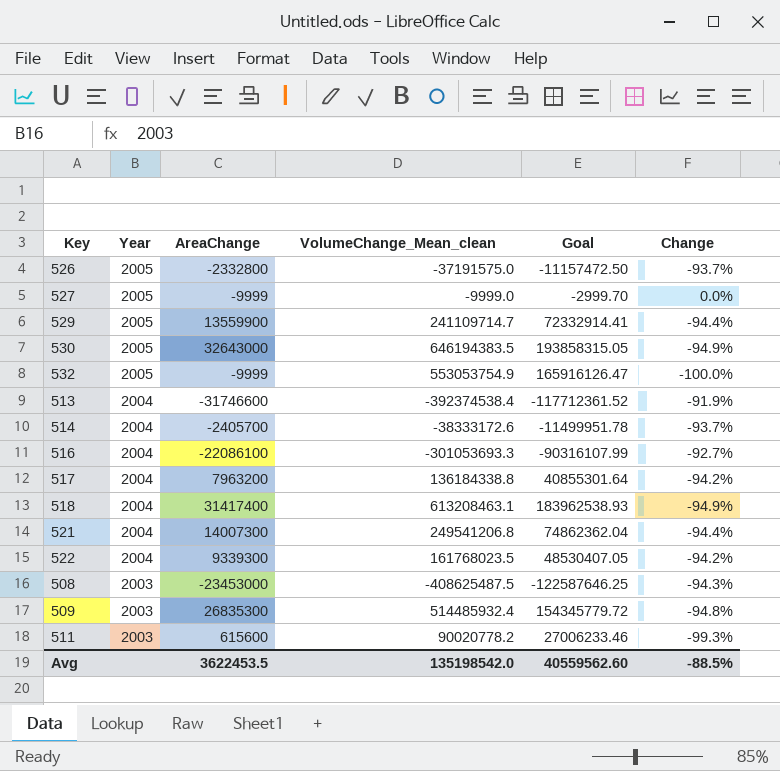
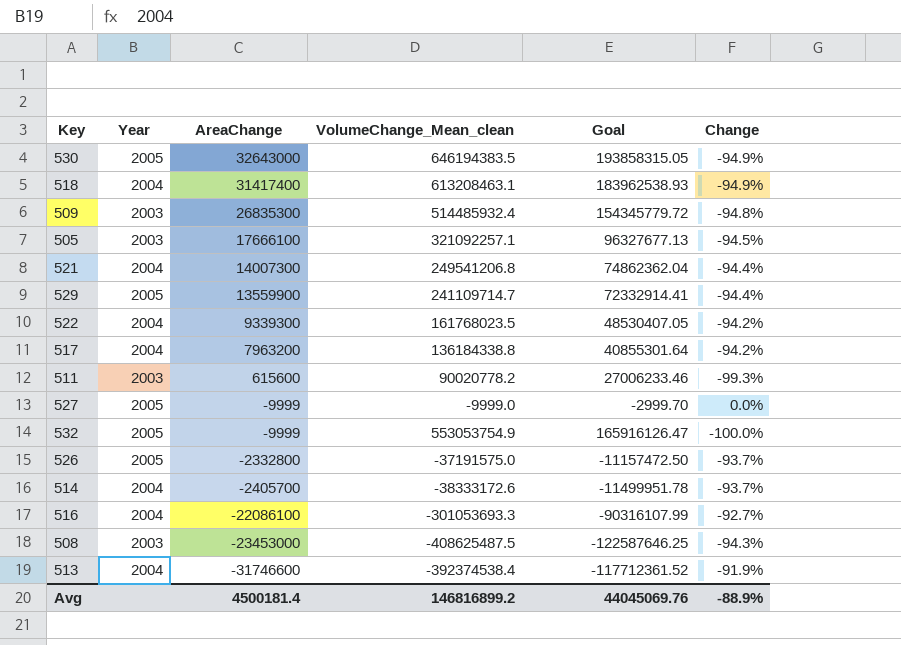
row order: Year descending -> AreaChange descending
row 505: none -> 2003 | 17666100 | 321092257.1 | 96327677.13 | -94.5%
Avg | AreaChange: 3622453.5 -> 4500181.4
Avg | VolumeChange_Mean_clean: 135198542.0 -> 146816899.2
Avg | Goal: 40559562.60 -> 44045069.76
Avg | Change: -88.5% -> -88.9%

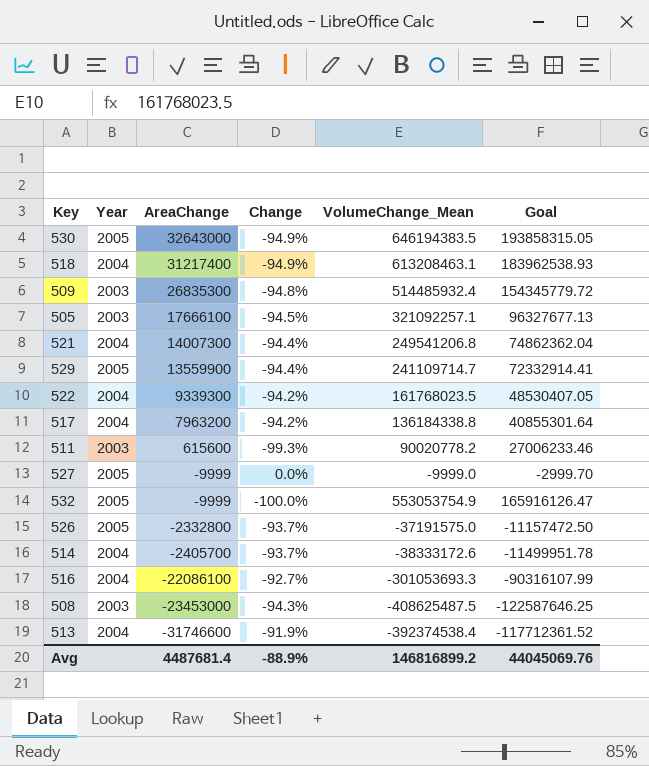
column Change | position: 6 -> 4
column name: VolumeChange_Mean_clean -> VolumeChange_Mean
518 | AreaChange: 31417400 -> 31217400
Avg | AreaChange: 4500181.4 -> 4487681.4

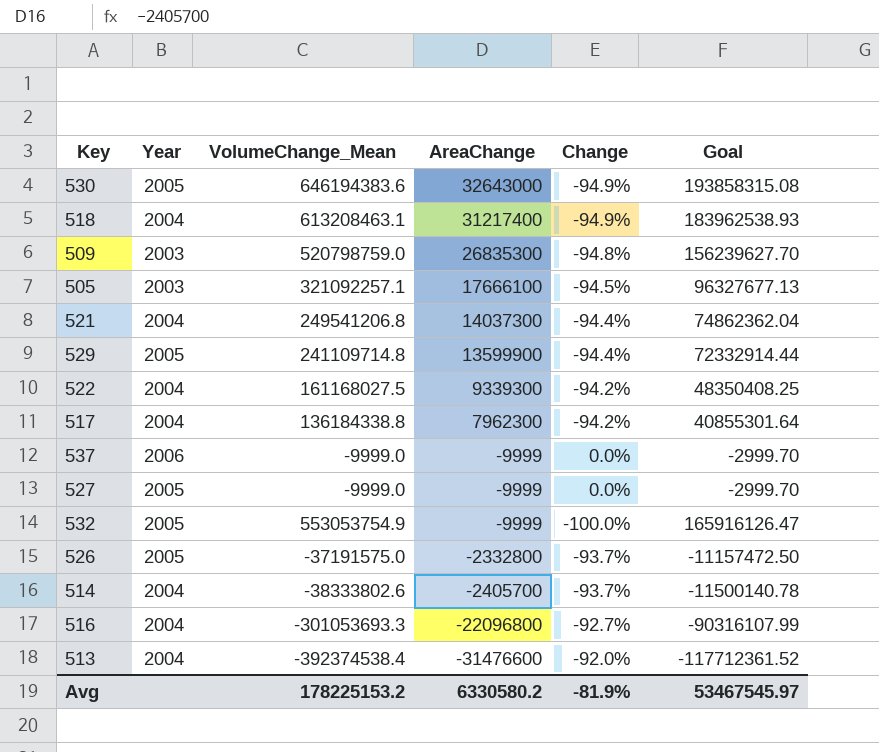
column VolumeChange_Mean | position: 5 -> 3
row 511: 2003 | 615600 | -99.3% | 90020778.2 | 27006233.46 -> none
row 508: 2003 | -23453000 | -94.3% | -408625487.5 | -122587646.25 -> none
530 | VolumeChange_Mean: 646194383.5 -> 646194383.6
530 | Goal: 193858315.05 -> 193858315.08
509 | VolumeChange_Mean: 514485932.4 -> 520798759.0
509 | Goal: 154345779.72 -> 156239627.70
521 | AreaChange: 14007300 -> 14037300
529 | VolumeChange_Mean: 241109714.7 -> 241109714.8
529 | AreaChange: 13559900 -> 13599900
529 | Goal: 72332914.41 -> 72332914.44
522 | VolumeChange_Mean: 161768023.5 -> 161168027.5
522 | Goal: 48530407.05 -> 48350408.25
517 | AreaChange: 7963200 -> 7962300
row 537: none -> 2006 | -9999.0 | -9999 | 0.0% | -2999.70
514 | VolumeChange_Mean: -38333172.6 -> -38333802.6
514 | Goal: -11499951.78 -> -11500140.78
516 | AreaChange: -22086100 -> -22096800
513 | AreaChange: -31746600 -> -31476600
513 | Change: -91.9% -> -92.0%
Avg | VolumeChange_Mean: 146816899.2 -> 178225153.2
Avg | AreaChange: 4487681.4 -> 6330580.2
Avg | Change: -88.9% -> -81.9%
Avg | Goal: 44045069.76 -> 53467545.97

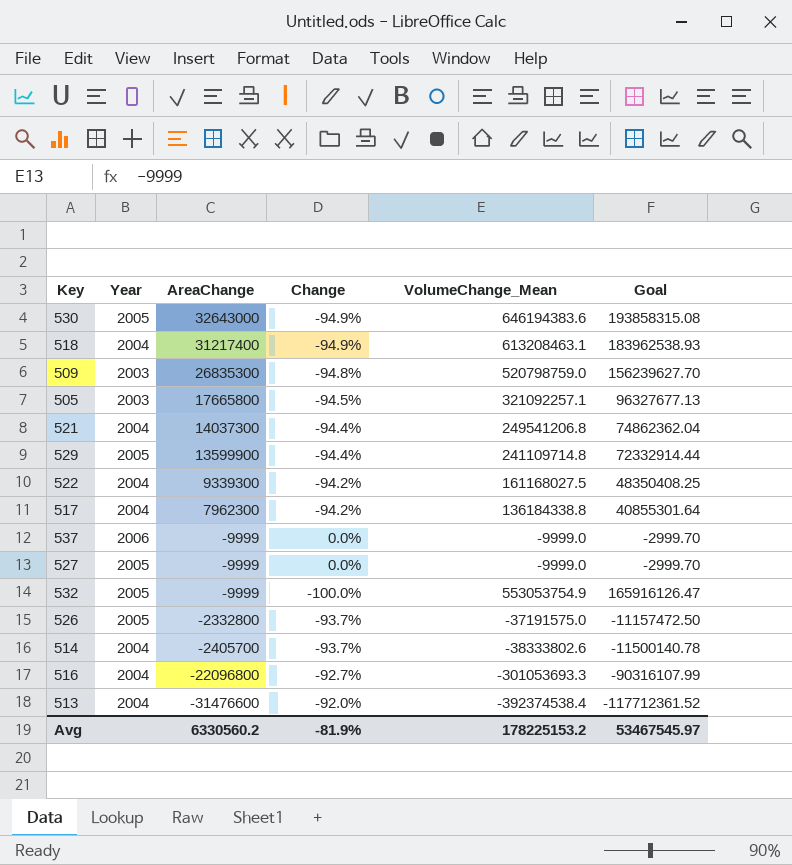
column VolumeChange_Mean | position: 3 -> 5
505 | AreaChange: 17666100 -> 17665800
Avg | AreaChange: 6330580.2 -> 6330560.2

